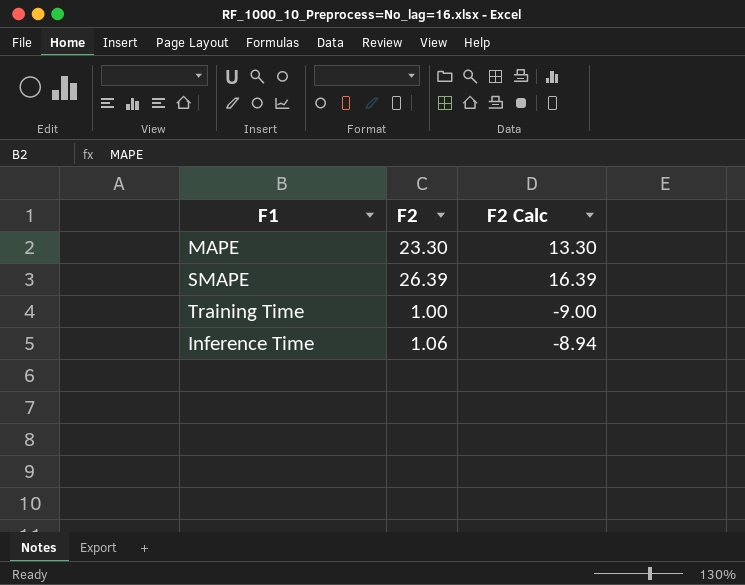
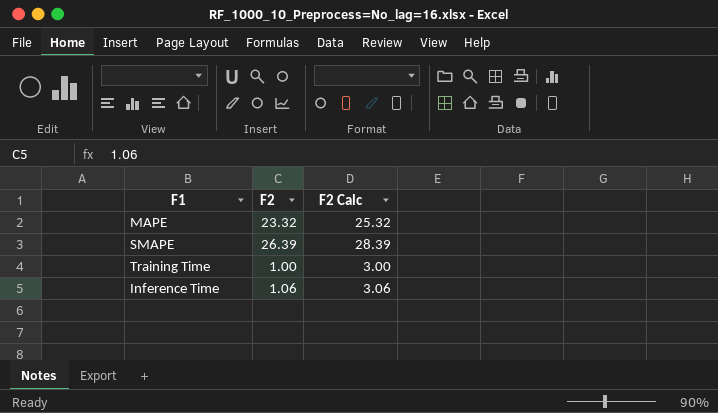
column F2 Calc | formula: [F2] - 10 -> [F2] + 2
MAPE | F2: 23.30 -> 23.32

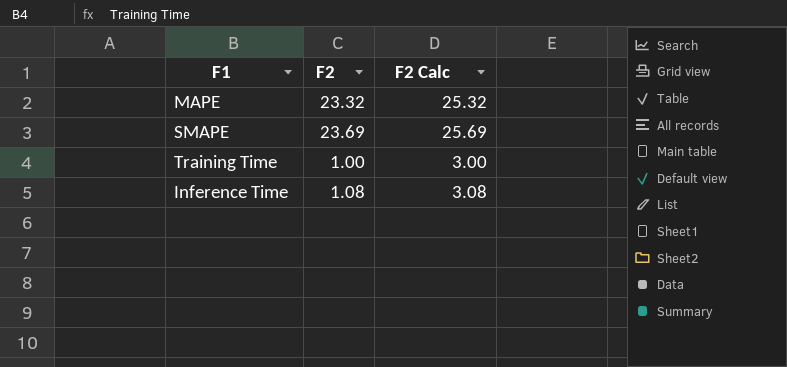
SMAPE | F2: 26.39 -> 23.69
SMAPE | F2 Calc: 28.39 -> 25.69
Inference Time | F2: 1.06 -> 1.08
Inference Time | F2 Calc: 3.06 -> 3.08

